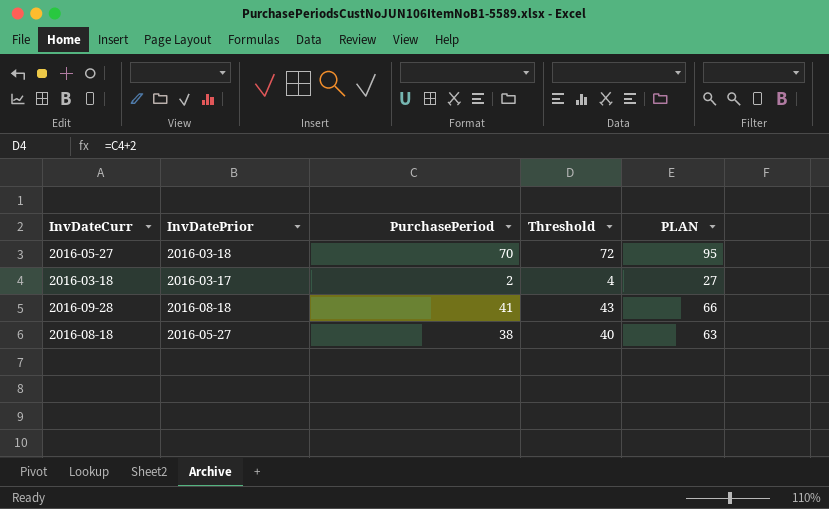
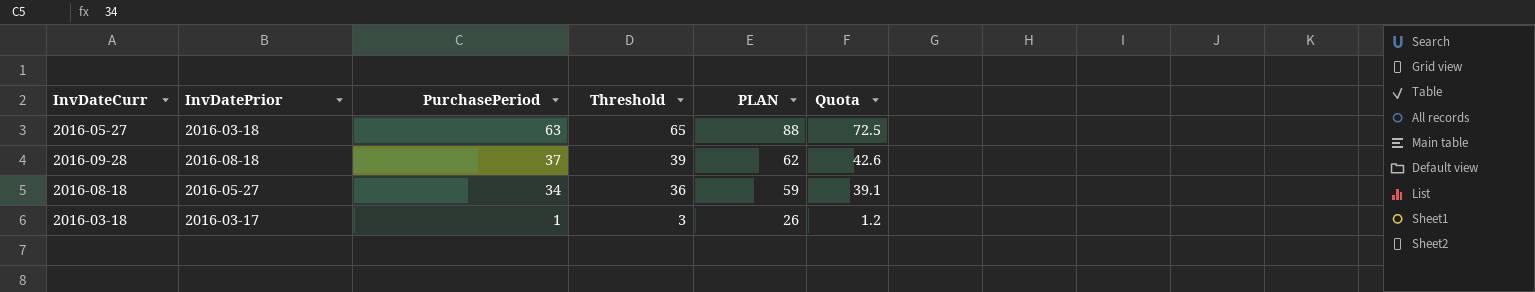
row order: none -> PurchasePeriod descending
column Quota | formula: none -> [PurchasePeriod] * 1.15
2016-05-27 | PurchasePeriod: 70 -> 63
2016-05-27 | Threshold: 72 -> 65
2016-05-27 | PLAN: 95 -> 88
2016-09-28 | PurchasePeriod: 41 -> 37
2016-09-28 | Threshold: 43 -> 39
2016-09-28 | PLAN: 66 -> 62
2016-08-18 | PurchasePeriod: 38 -> 34
2016-08-18 | Threshold: 40 -> 36
2016-08-18 | PLAN: 63 -> 59
2016-03-18 | PurchasePeriod: 2 -> 1
2016-03-18 | Threshold: 4 -> 3
2016-03-18 | PLAN: 27 -> 26

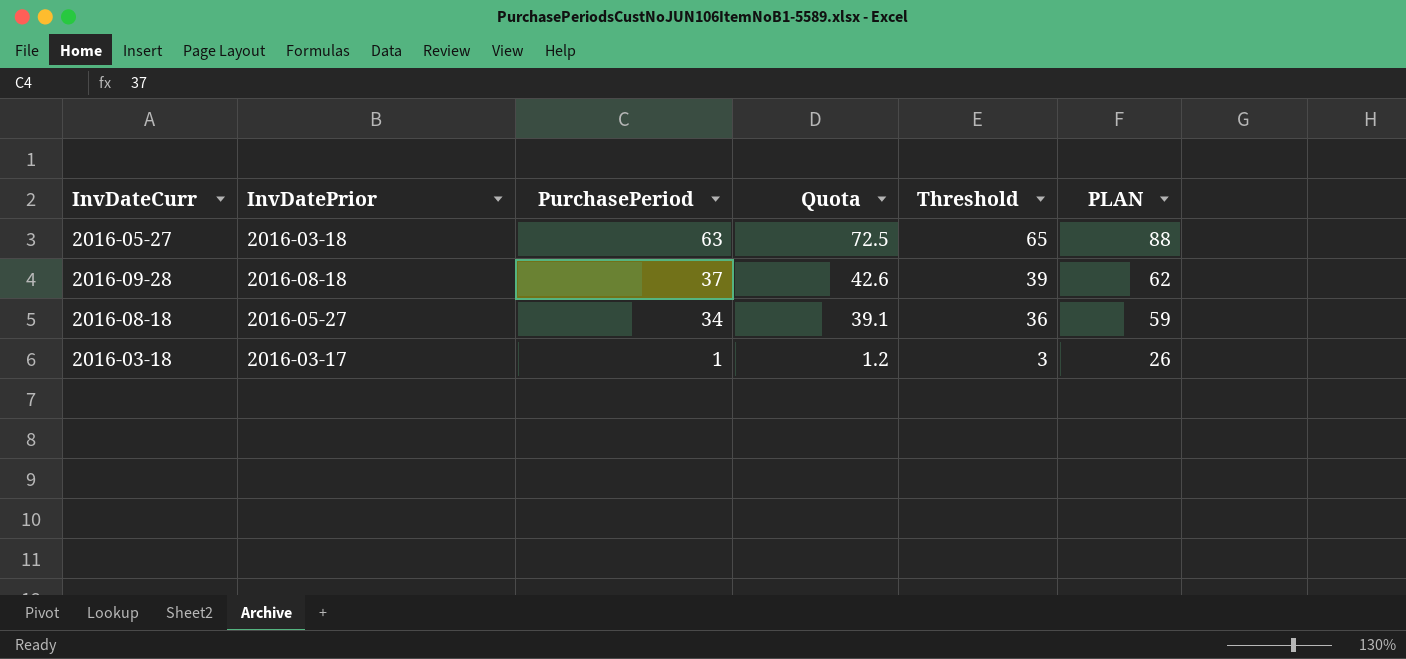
column Quota | position: 6 -> 4

